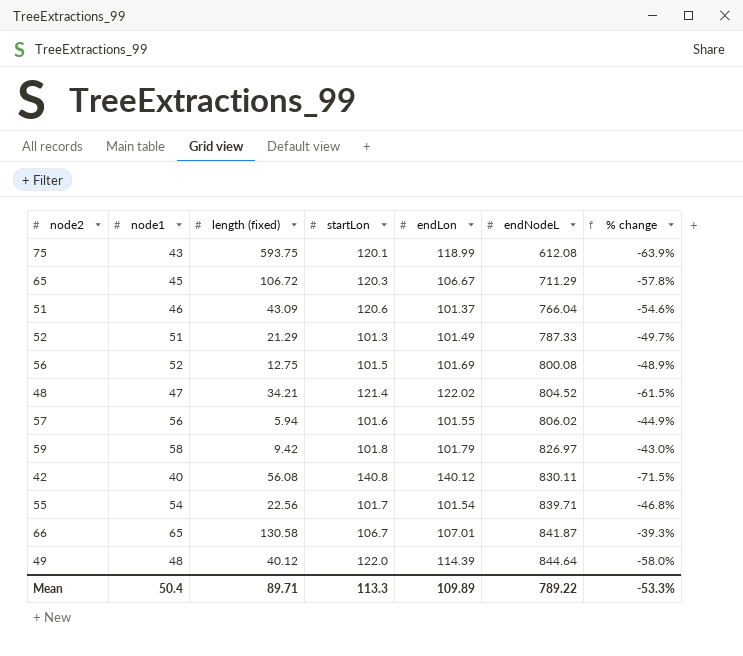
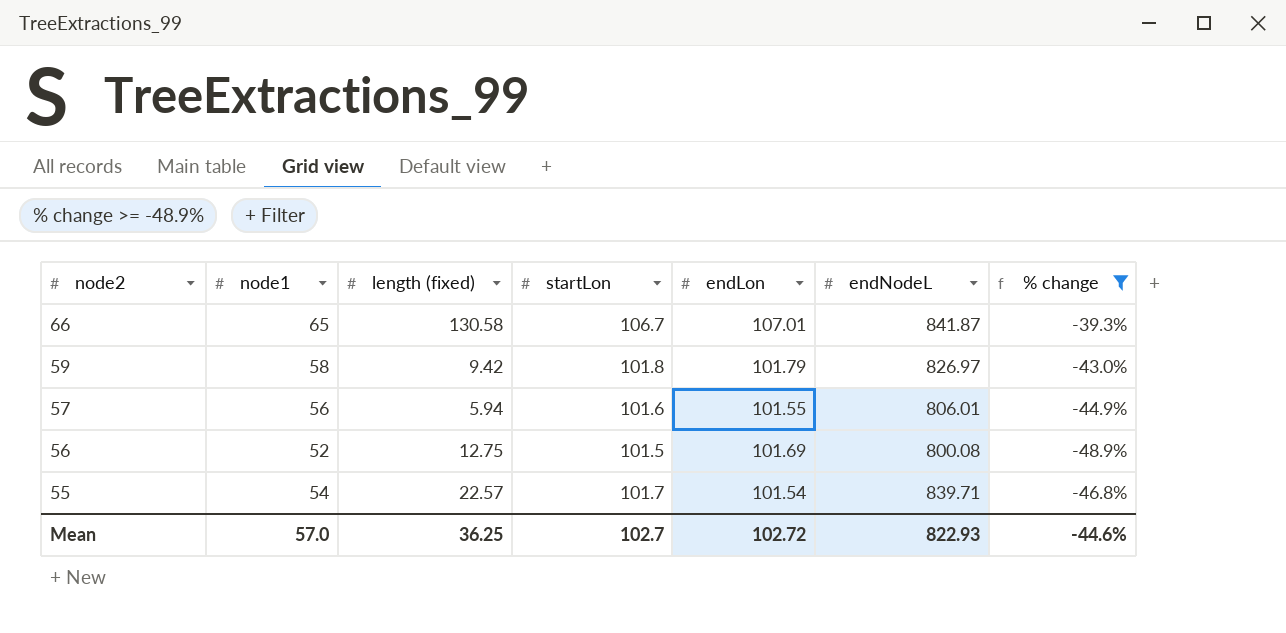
filter: none -> % change >= -48.9%
row order: endNodeL ascending -> node2 descending
57 | endNodeL: 806.02 -> 806.01
55 | length (fixed): 22.56 -> 22.57
Mean | node1: 50.4 -> 57.0
Mean | length (fixed): 89.71 -> 36.25
Mean | startLon: 113.3 -> 102.7
Mean | endLon: 109.89 -> 102.72
Mean | endNodeL: 789.22 -> 822.93
Mean | % change: -53.3% -> -44.6%

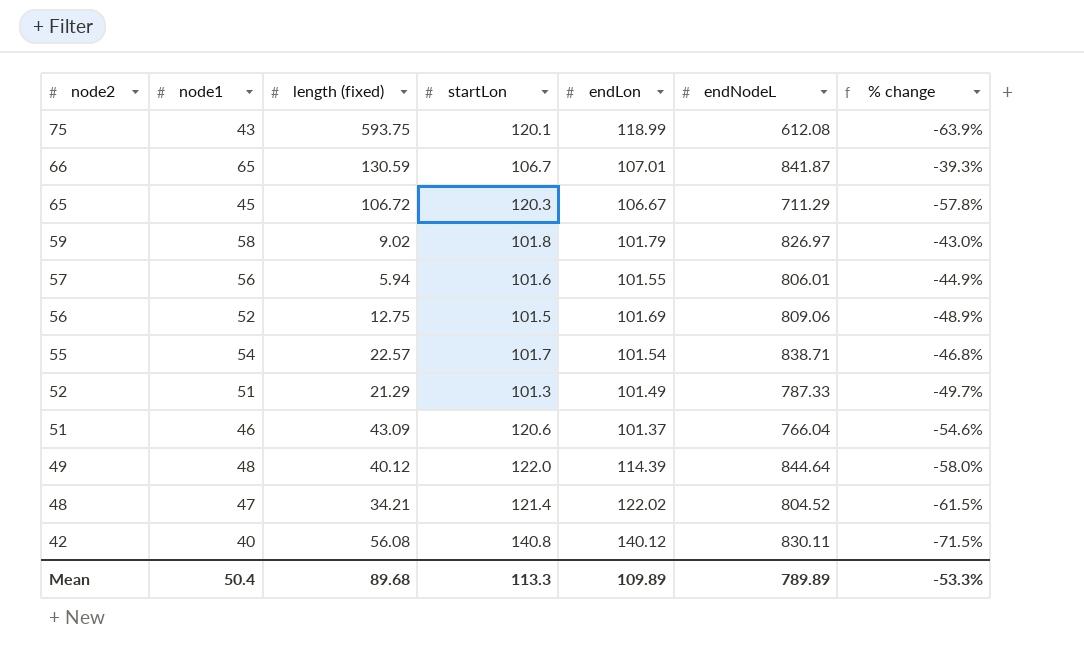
filter: % change >= -48.9% -> none
66 | length (fixed): 130.58 -> 130.59
59 | length (fixed): 9.42 -> 9.02
56 | endNodeL: 800.08 -> 809.06
55 | endNodeL: 839.71 -> 838.71
Mean | node1: 57.0 -> 50.4
Mean | length (fixed): 36.25 -> 89.68
Mean | startLon: 102.7 -> 113.3
Mean | endLon: 102.72 -> 109.89
Mean | endNodeL: 822.93 -> 789.89
Mean | % change: -44.6% -> -53.3%

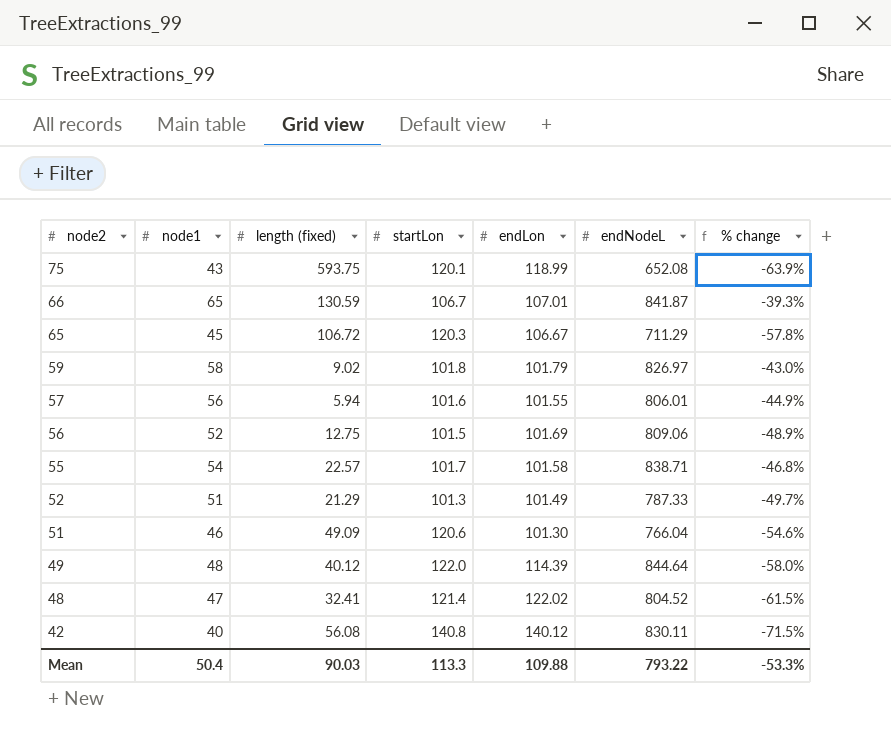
75 | endNodeL: 612.08 -> 652.08
55 | endLon: 101.54 -> 101.58
51 | length (fixed): 43.09 -> 49.09
51 | endLon: 101.37 -> 101.30
48 | length (fixed): 34.21 -> 32.41
Mean | length (fixed): 89.68 -> 90.03
Mean | endLon: 109.89 -> 109.88
Mean | endNodeL: 789.89 -> 793.22

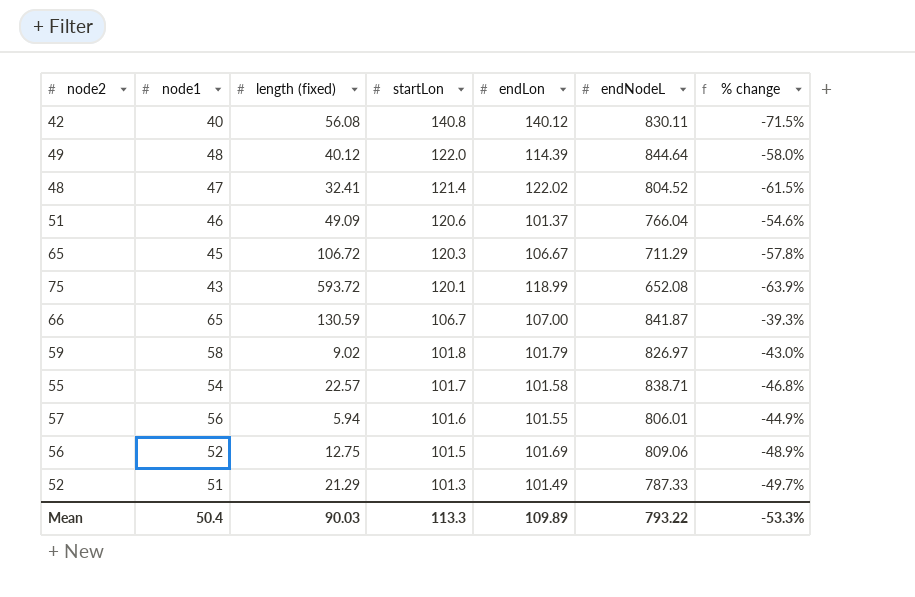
row order: node2 descending -> startLon descending
51 | endLon: 101.30 -> 101.37
75 | length (fixed): 593.75 -> 593.72
66 | endLon: 107.01 -> 107.00
Mean | endLon: 109.88 -> 109.89

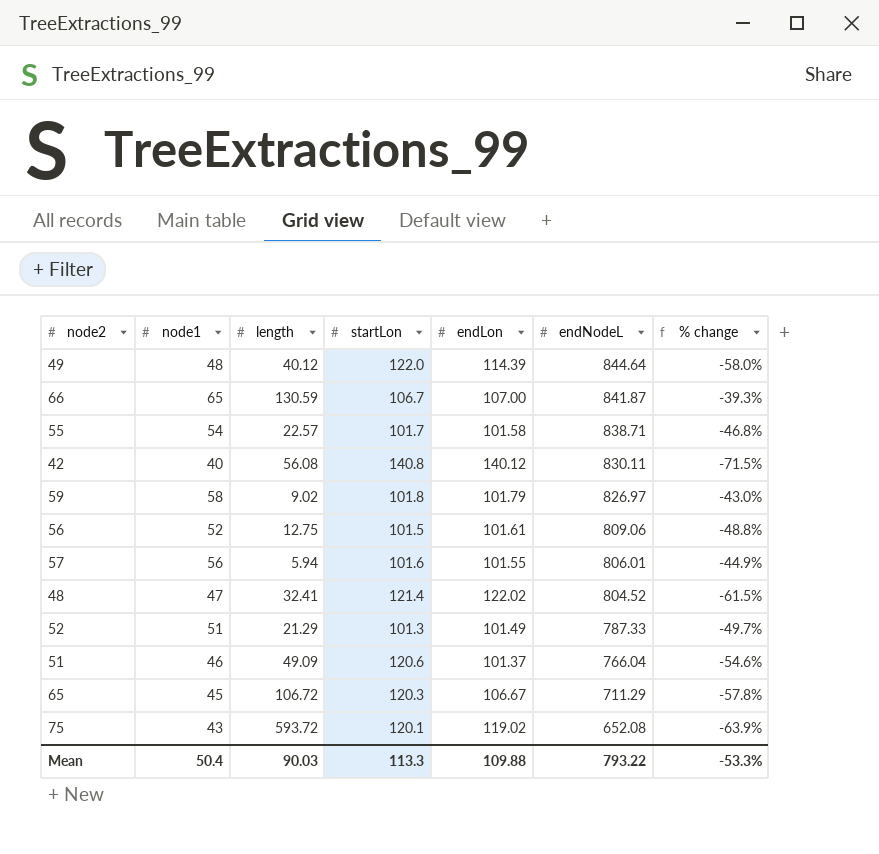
row order: startLon descending -> endNodeL descending
column name: length (fixed) -> length
56 | endLon: 101.69 -> 101.61
56 | % change: -48.9% -> -48.8%
75 | endLon: 118.99 -> 119.02
Mean | endLon: 109.89 -> 109.88

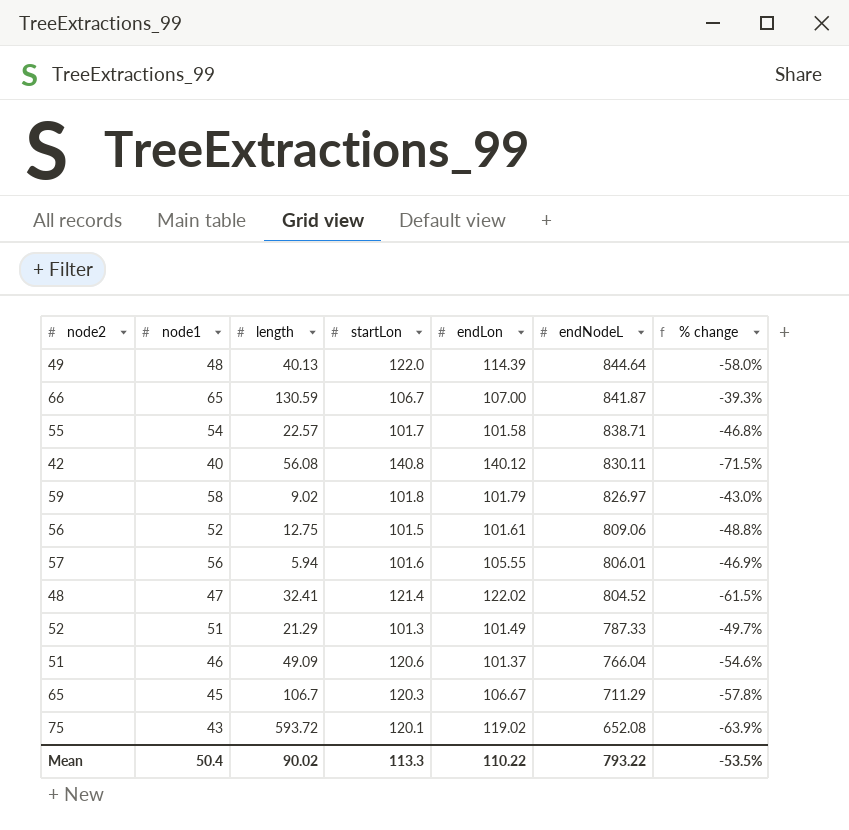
49 | length: 40.12 -> 40.13
57 | endLon: 101.55 -> 105.55
57 | % change: -44.9% -> -46.9%
65 | length: 106.72 -> 106.7
Mean | length: 90.03 -> 90.02
Mean | endLon: 109.88 -> 110.22
Mean | % change: -53.3% -> -53.5%

